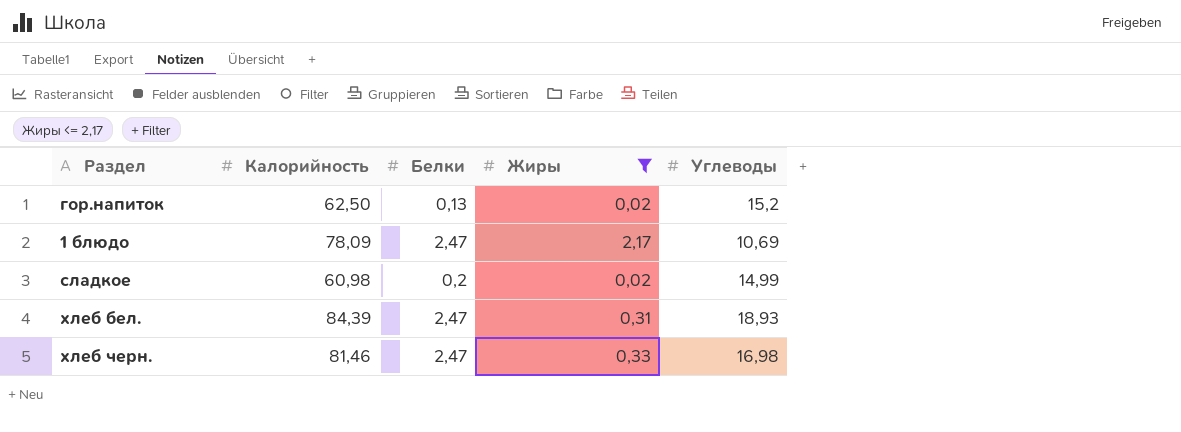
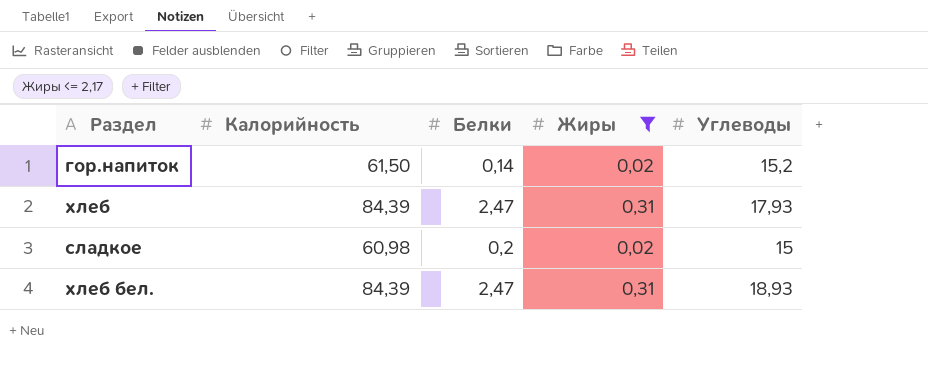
row 1 блюдо: 78,09 | 2,47 | 2,17 | 10,69 -> none
row хлеб черн.: 81,46 | 2,47 | 0,33 | 16,98 -> none
гор.напиток | Калорийность: 62,50 -> 61,50
гор.напиток | Белки: 0,13 -> 0,14
row хлеб: none -> 84,39 | 2,47 | 0,31 | 17,93
сладкое | Углеводы: 14,99 -> 15

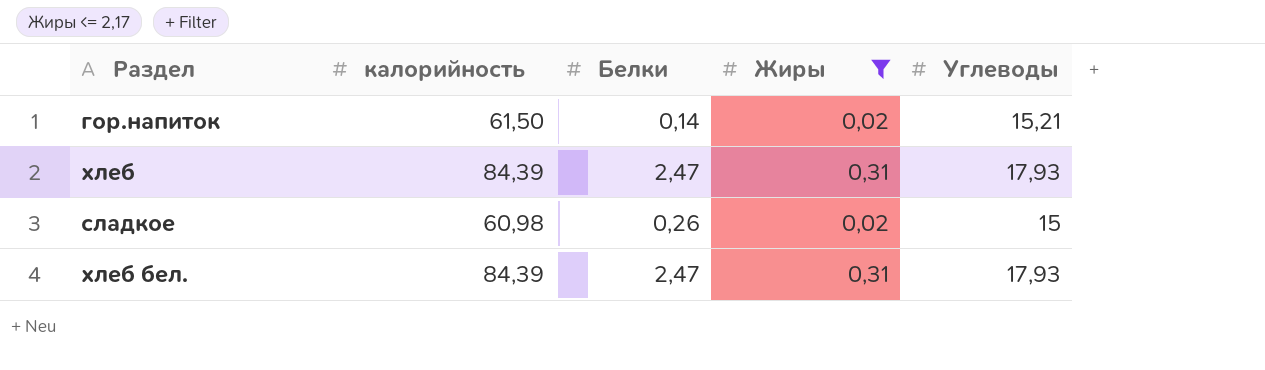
column name: Калорийность -> калорийность
гор.напиток | Углеводы: 15,2 -> 15,21
сладкое | Белки: 0,2 -> 0,26
хлеб бел. | Углеводы: 18,93 -> 17,93

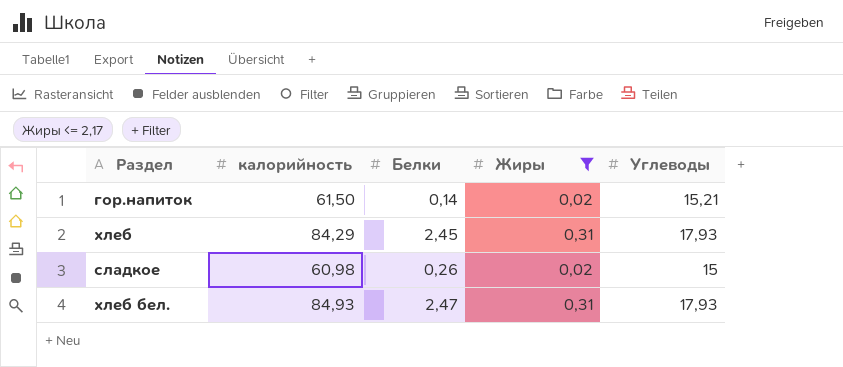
хлеб | калорийность: 84,39 -> 84,29
хлеб | Белки: 2,47 -> 2,45
хлеб бел. | калорийность: 84,39 -> 84,93

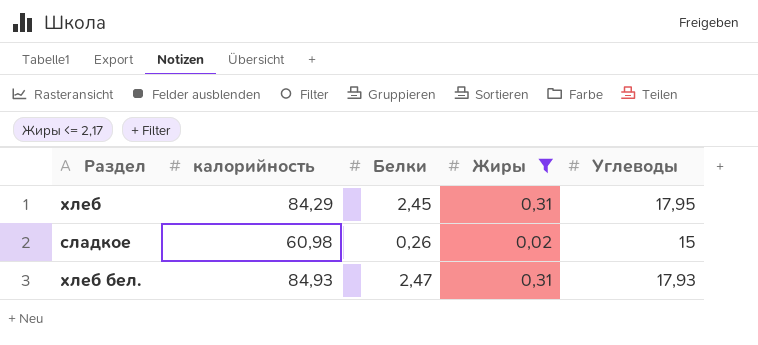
row гор.напиток: 61,50 | 0,14 | 0,02 | 15,21 -> none
хлеб | Углеводы: 17,93 -> 17,95

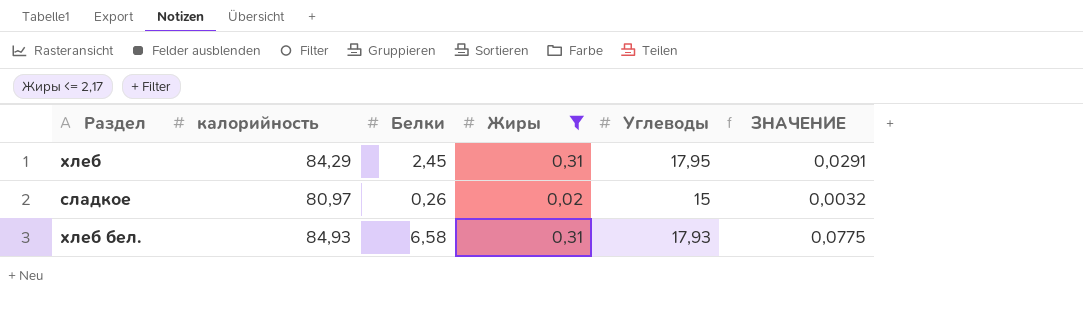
column ЗНАЧЕНИЕ | formula: none -> [Белки] / [калорийность]
сладкое | калорийность: 60,98 -> 80,97
хлеб бел. | Белки: 2,47 -> 6,58

